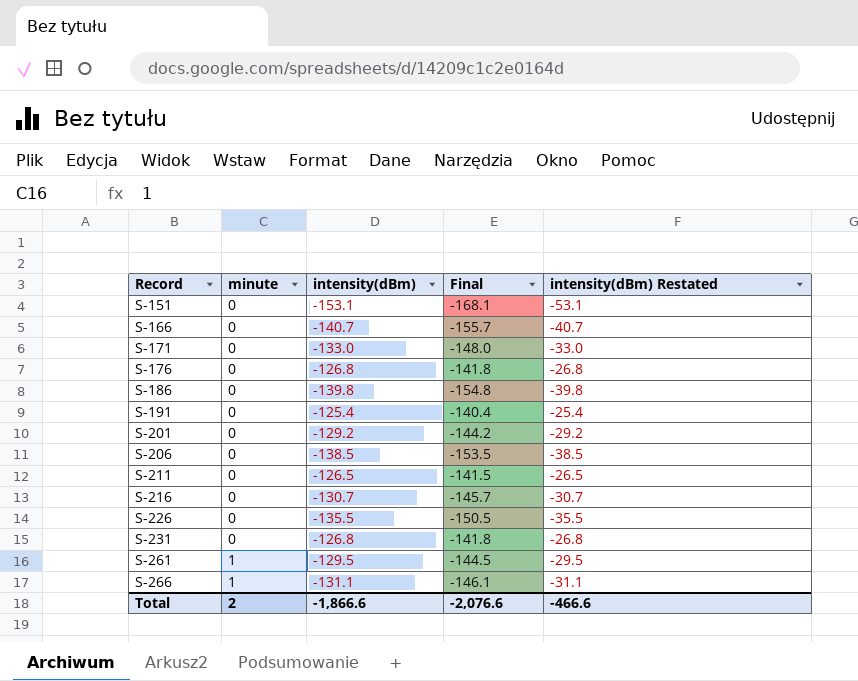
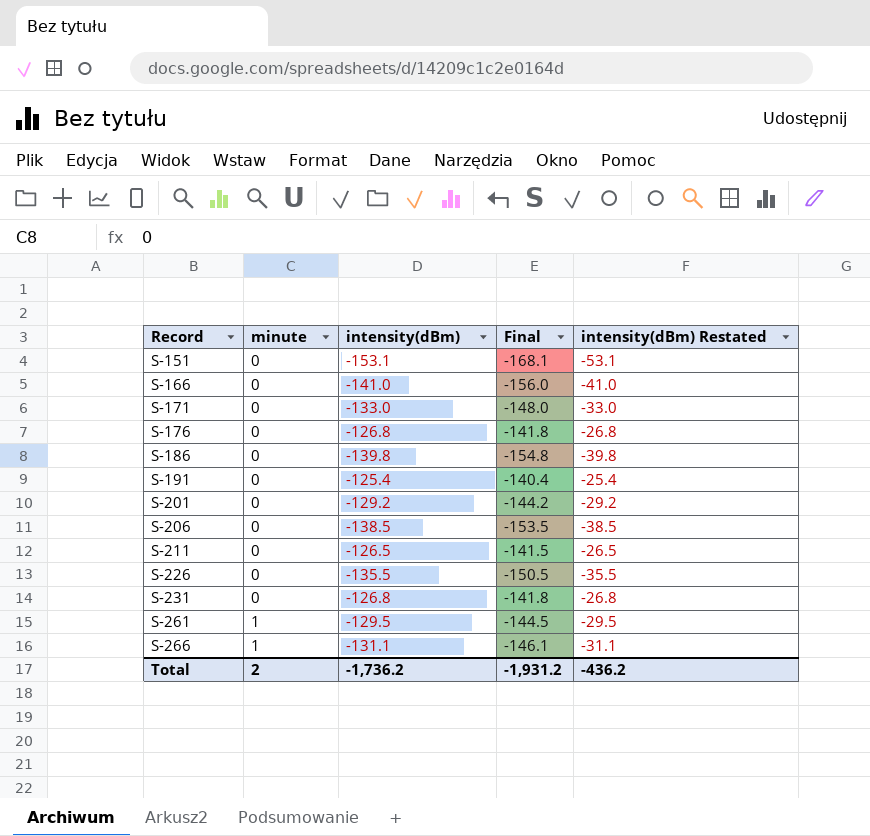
row S-216: 0 | -130.7 | -145.7 | -30.7 -> none
S-166 | intensity(dBm): -140.7 -> -141.0
S-166 | Final: -155.7 -> -156.0
S-166 | intensity(dBm) Restated: -40.7 -> -41.0
Total | intensity(dBm): -1,866.6 -> -1,736.2
Total | Final: -2,076.6 -> -1,931.2
Total | intensity(dBm) Restated: -466.6 -> -436.2

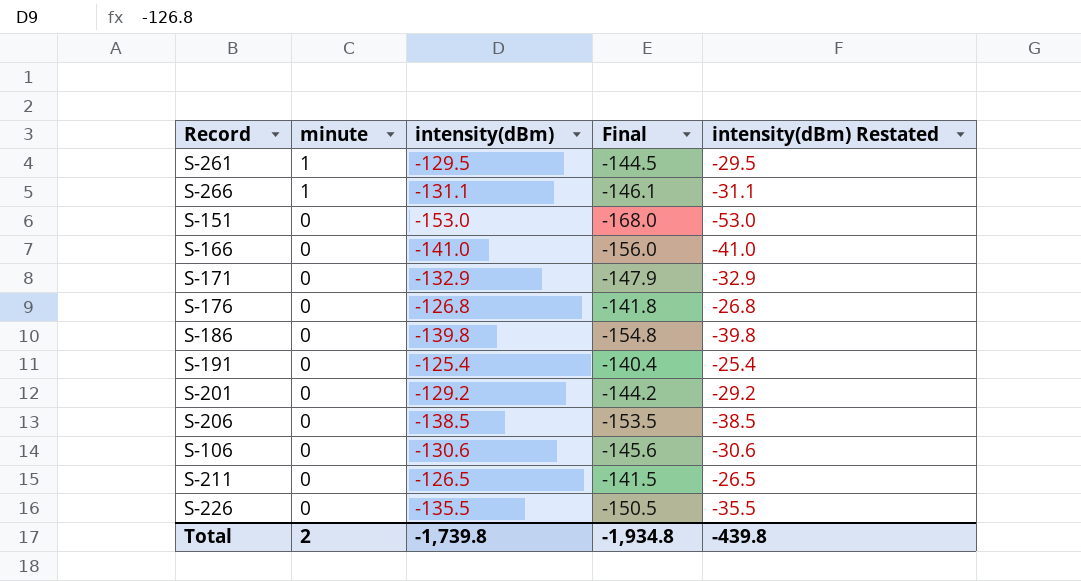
row order: Record ascending -> minute descending
row S-231: 0 | -126.8 | -141.8 | -26.8 -> none
S-151 | intensity(dBm): -153.1 -> -153.0
S-151 | Final: -168.1 -> -168.0
S-151 | intensity(dBm) Restated: -53.1 -> -53.0
S-171 | intensity(dBm): -133.0 -> -132.9
S-171 | Final: -148.0 -> -147.9
S-171 | intensity(dBm) Restated: -33.0 -> -32.9
row S-106: none -> 0 | -130.6 | -145.6 | -30.6
Total | intensity(dBm): -1,736.2 -> -1,739.8
Total | Final: -1,931.2 -> -1,934.8
Total | intensity(dBm) Restated: -436.2 -> -439.8

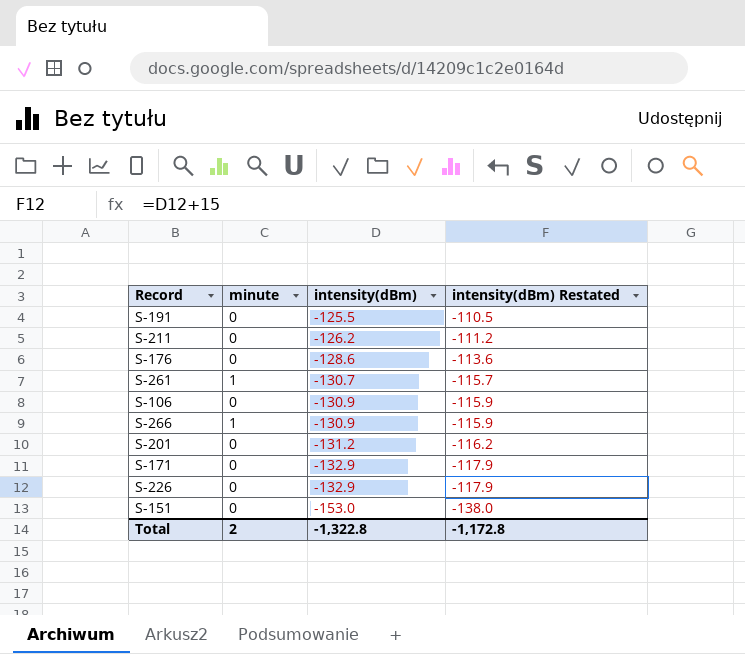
row order: minute descending -> intensity(dBm) descending
column Final | formula: [intensity(dBm)] - 15 -> none
column intensity(dBm) Restated | formula: [intensity(dBm)] + 100 -> [intensity(dBm)] + 15
row S-166: 0 | -141.0 | -156.0 | -41.0 -> none
row S-186: 0 | -139.8 | -154.8 | -39.8 -> none
row S-206: 0 | -138.5 | -153.5 | -38.5 -> none
S-191 | intensity(dBm): -125.4 -> -125.5
S-211 | intensity(dBm): -126.5 -> -126.2
S-176 | intensity(dBm): -126.8 -> -128.6
S-261 | intensity(dBm): -129.5 -> -130.7
S-106 | intensity(dBm): -130.6 -> -130.9
S-266 | intensity(dBm): -131.1 -> -130.9
S-201 | intensity(dBm): -129.2 -> -131.2
S-226 | intensity(dBm): -135.5 -> -132.9
Total | intensity(dBm): -1,739.8 -> -1,322.8
Total | intensity(dBm) Restated: -439.8 -> -1,172.8

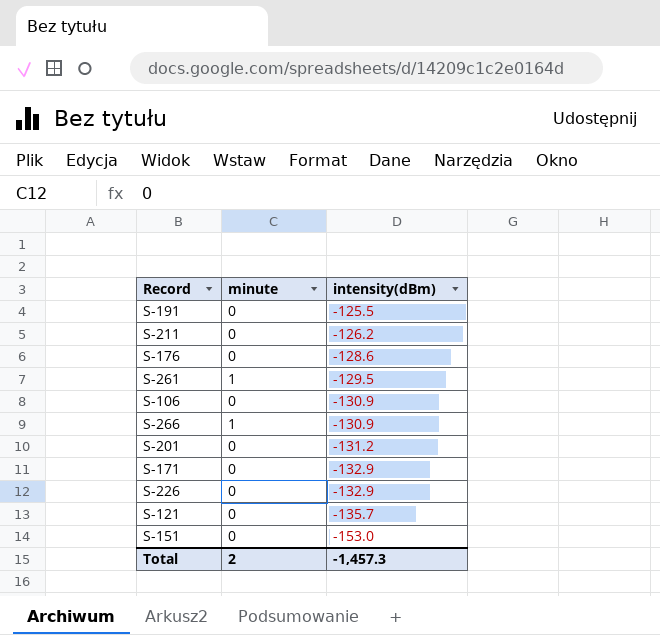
column intensity(dBm) Restated | formula: [intensity(dBm)] + 15 -> none
S-261 | intensity(dBm): -130.7 -> -129.5
row S-121: none -> 0 | -135.7
Total | intensity(dBm): -1,322.8 -> -1,457.3

